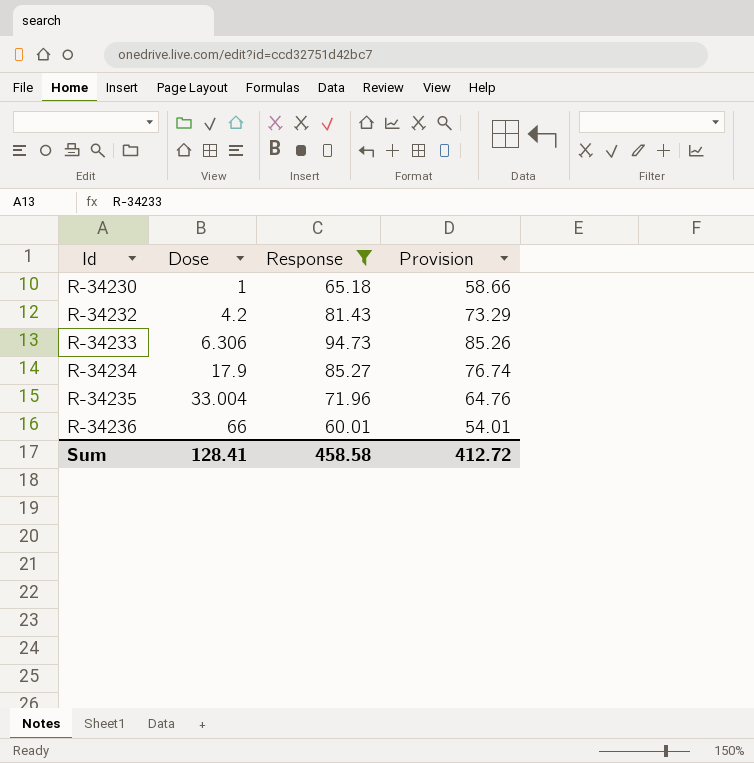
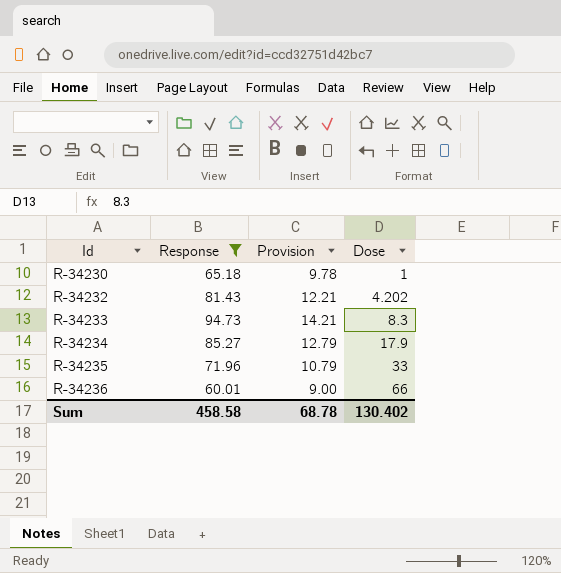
column Provision | formula: [Response] * 0.9 -> [Response] * 0.15
column Dose | position: 2 -> 4
R-34232 | Dose: 4.2 -> 4.202
R-34233 | Dose: 6.306 -> 8.3
R-34235 | Dose: 33.004 -> 33
Sum | Provision: 412.72 -> 68.78
Sum | Dose: 128.41 -> 130.402

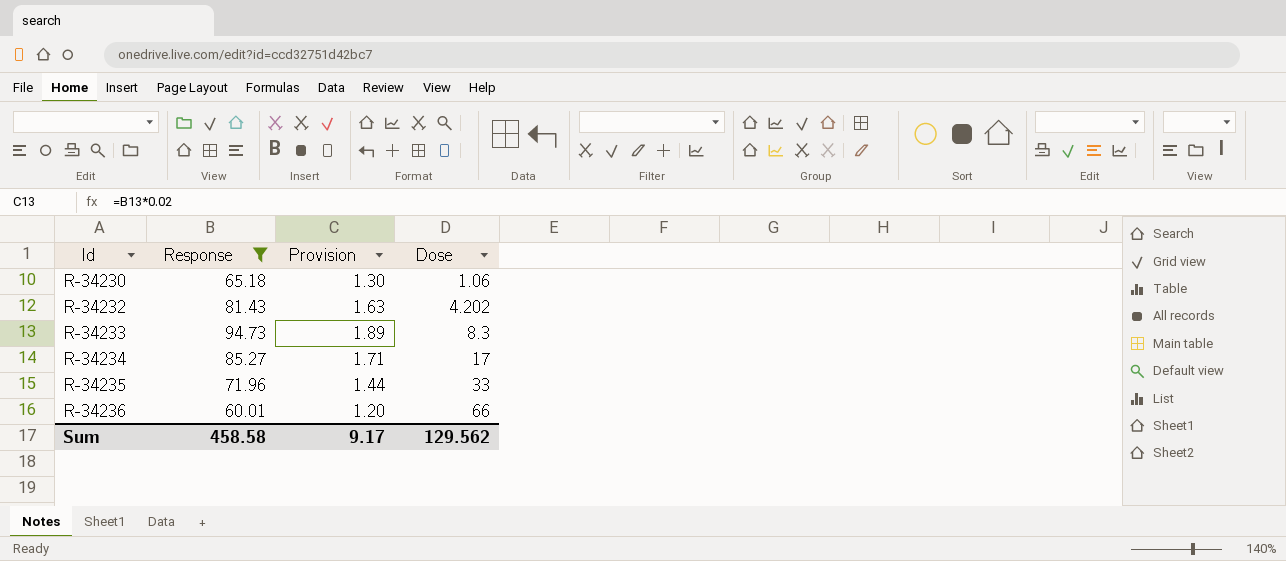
column Provision | formula: [Response] * 0.15 -> [Response] * 0.02
R-34230 | Dose: 1 -> 1.06
R-34234 | Dose: 17.9 -> 17
Sum | Provision: 68.78 -> 9.17
Sum | Dose: 130.402 -> 129.562

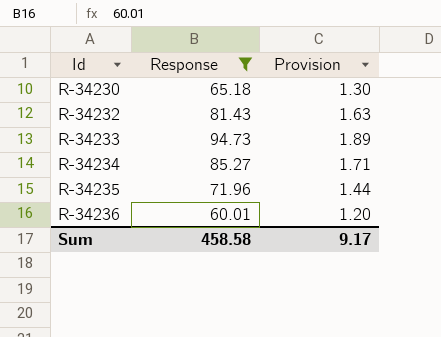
column Dose | position: 4 -> none

